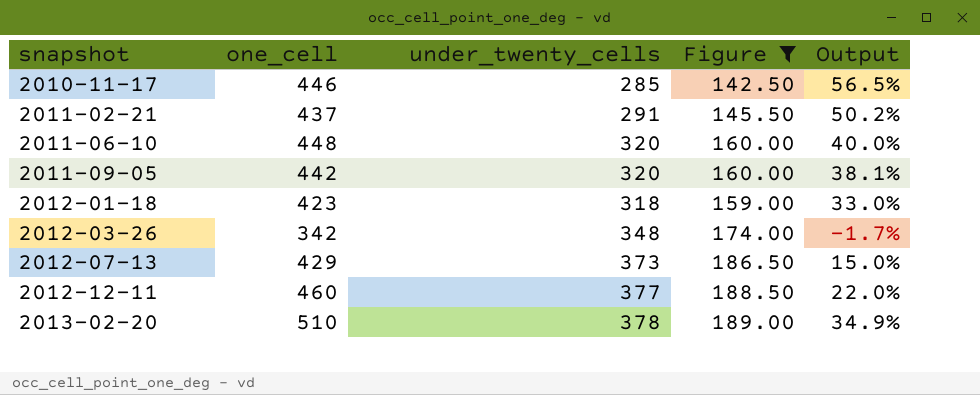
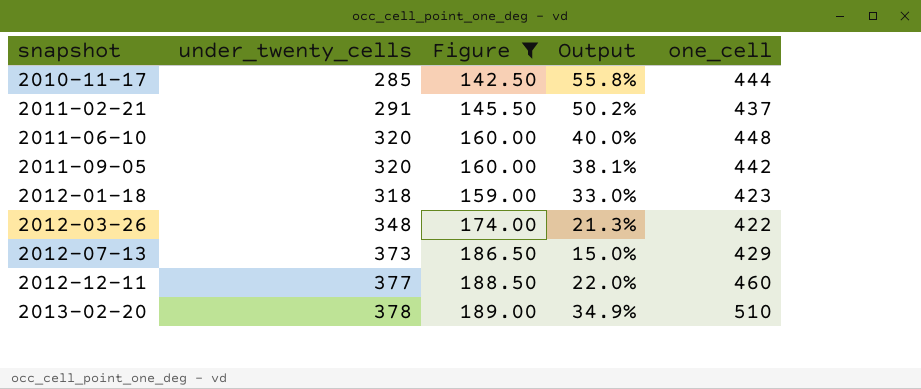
column one_cell | position: 2 -> 5
2010-11-17 | Output: 56.5% -> 55.8%
2010-11-17 | one_cell: 446 -> 444
2012-03-26 | Output: -1.7% -> 21.3%
2012-03-26 | one_cell: 342 -> 422

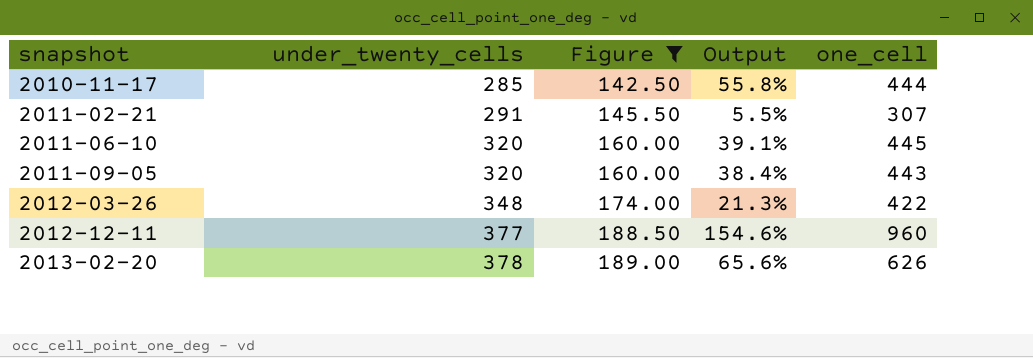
row 2012-01-18: 318 | 159.00 | 33.0% | 423 -> none
row 2012-07-13: 373 | 186.50 | 15.0% | 429 -> none
2011-02-21 | Output: 50.2% -> 5.5%
2011-02-21 | one_cell: 437 -> 307
2011-06-10 | Output: 40.0% -> 39.1%
2011-06-10 | one_cell: 448 -> 445
2011-09-05 | Output: 38.1% -> 38.4%
2011-09-05 | one_cell: 442 -> 443
2012-12-11 | Output: 22.0% -> 154.6%
2012-12-11 | one_cell: 460 -> 960
2013-02-20 | Output: 34.9% -> 65.6%
2013-02-20 | one_cell: 510 -> 626

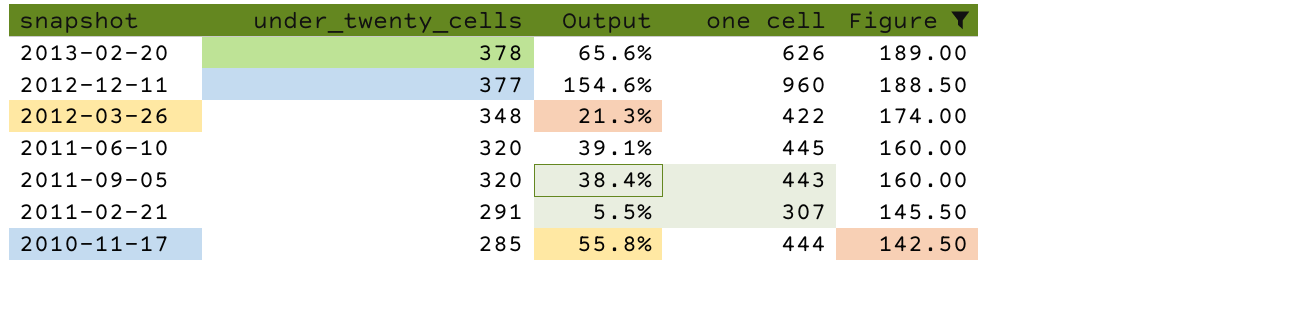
row order: snapshot ascending -> under_twenty_cells descending
column name: one_cell -> one cell
column Figure | position: 3 -> 5

